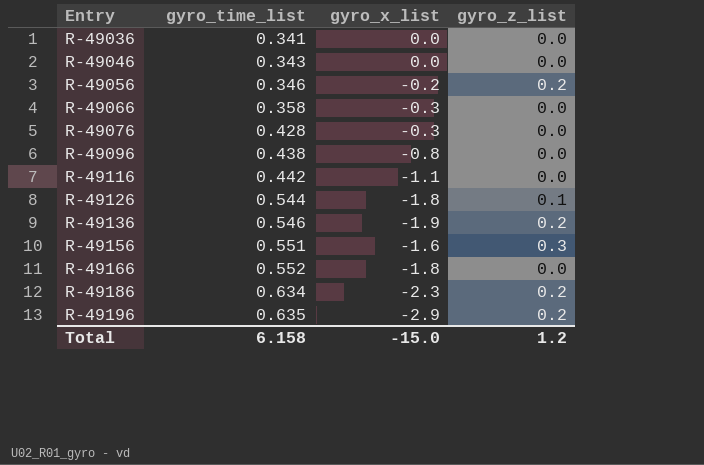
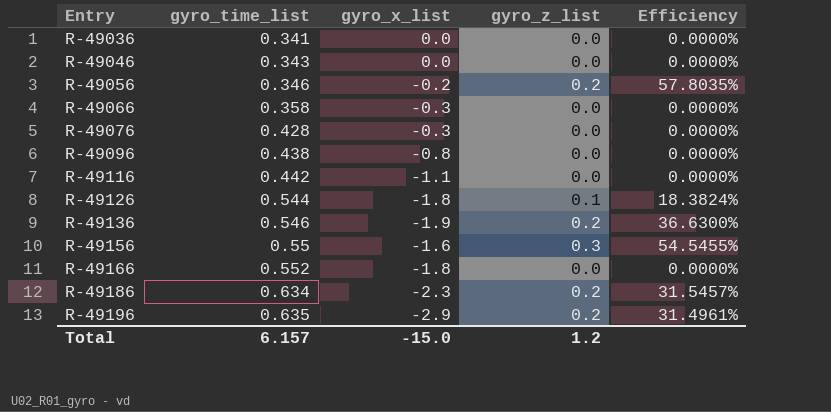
column Efficiency | formula: none -> [gyro_z_list] / [gyro_time_list]
R-49156 | gyro_time_list: 0.551 -> 0.55
Total | gyro_time_list: 6.158 -> 6.157

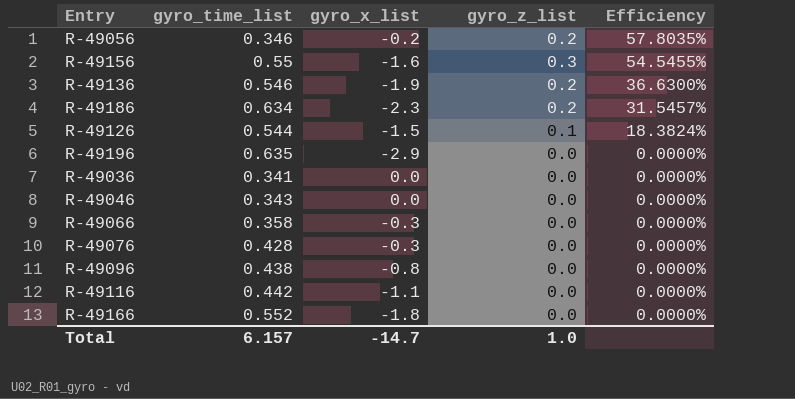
row order: Entry ascending -> Efficiency descending
R-49126 | gyro_x_list: -1.8 -> -1.5
R-49196 | gyro_z_list: 0.2 -> 0.0
R-49196 | Efficiency: 31.4961% -> 0.0000%
Total | gyro_x_list: -15.0 -> -14.7
Total | gyro_z_list: 1.2 -> 1.0

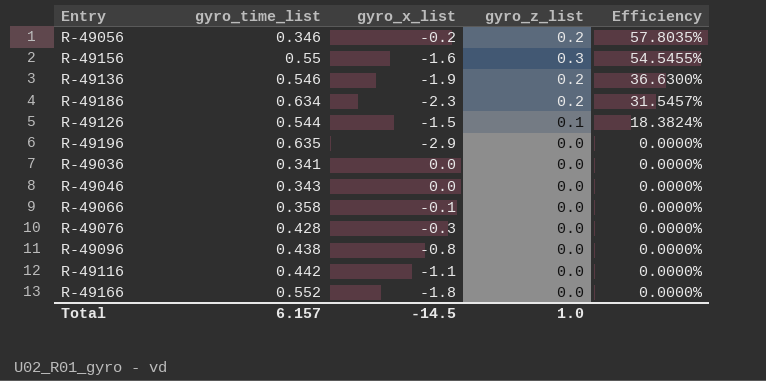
R-49066 | gyro_x_list: -0.3 -> -0.1
Total | gyro_x_list: -14.7 -> -14.5

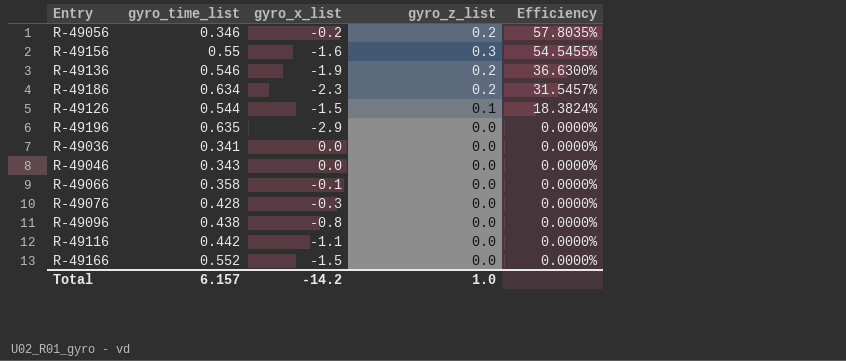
R-49166 | gyro_x_list: -1.8 -> -1.5
Total | gyro_x_list: -14.5 -> -14.2

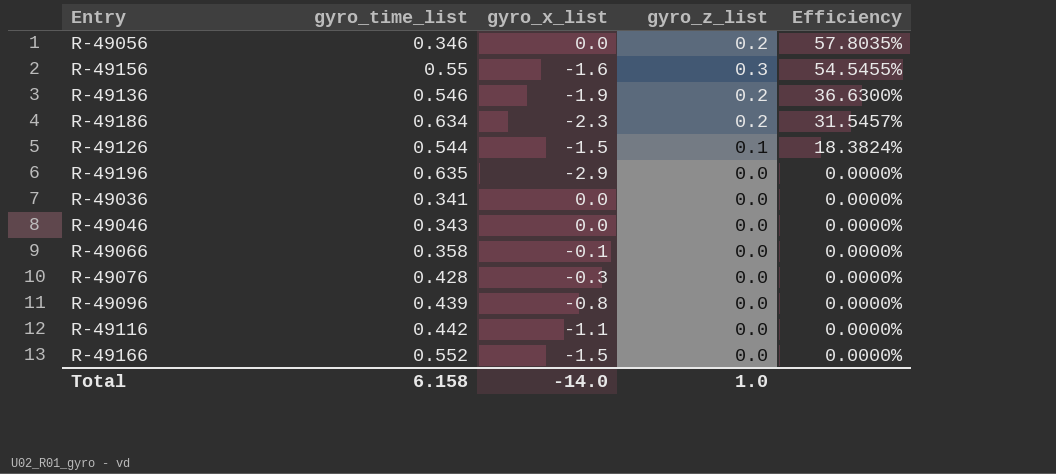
R-49056 | gyro_x_list: -0.2 -> 0.0
R-49096 | gyro_time_list: 0.438 -> 0.439
Total | gyro_time_list: 6.157 -> 6.158
Total | gyro_x_list: -14.2 -> -14.0

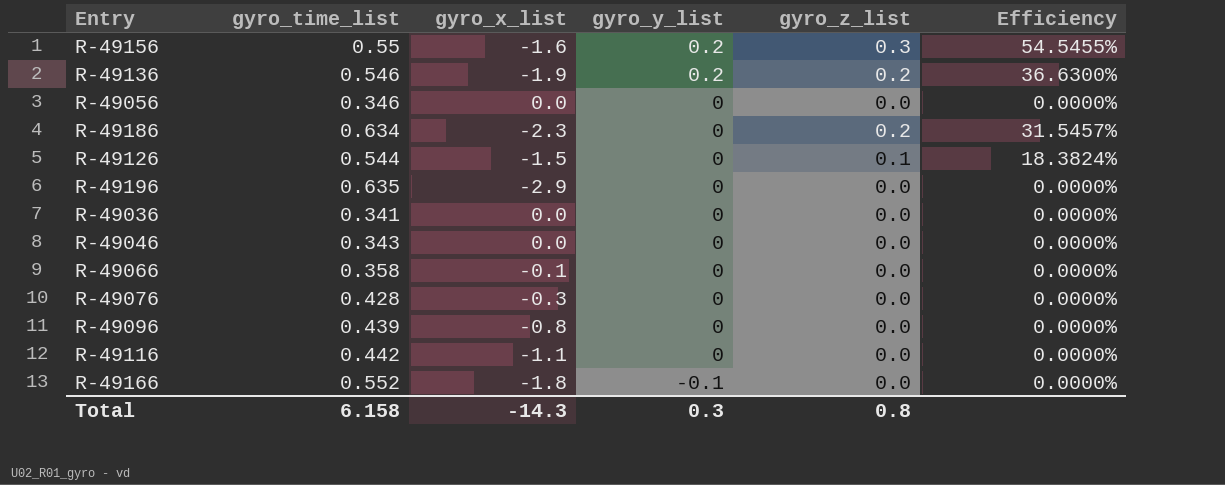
row order: Efficiency descending -> gyro_y_list descending
column gyro_y_list | position: none -> 4
R-49056 | gyro_z_list: 0.2 -> 0.0
R-49056 | Efficiency: 57.8035% -> 0.0000%
R-49166 | gyro_x_list: -1.5 -> -1.8
Total | gyro_x_list: -14.0 -> -14.3
Total | gyro_z_list: 1.0 -> 0.8

